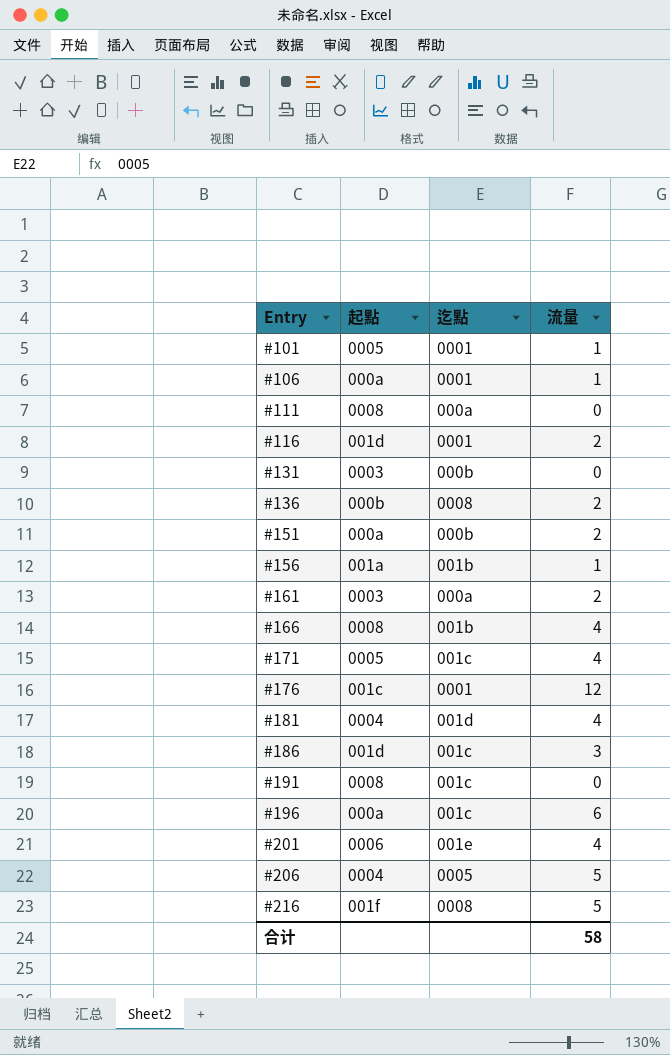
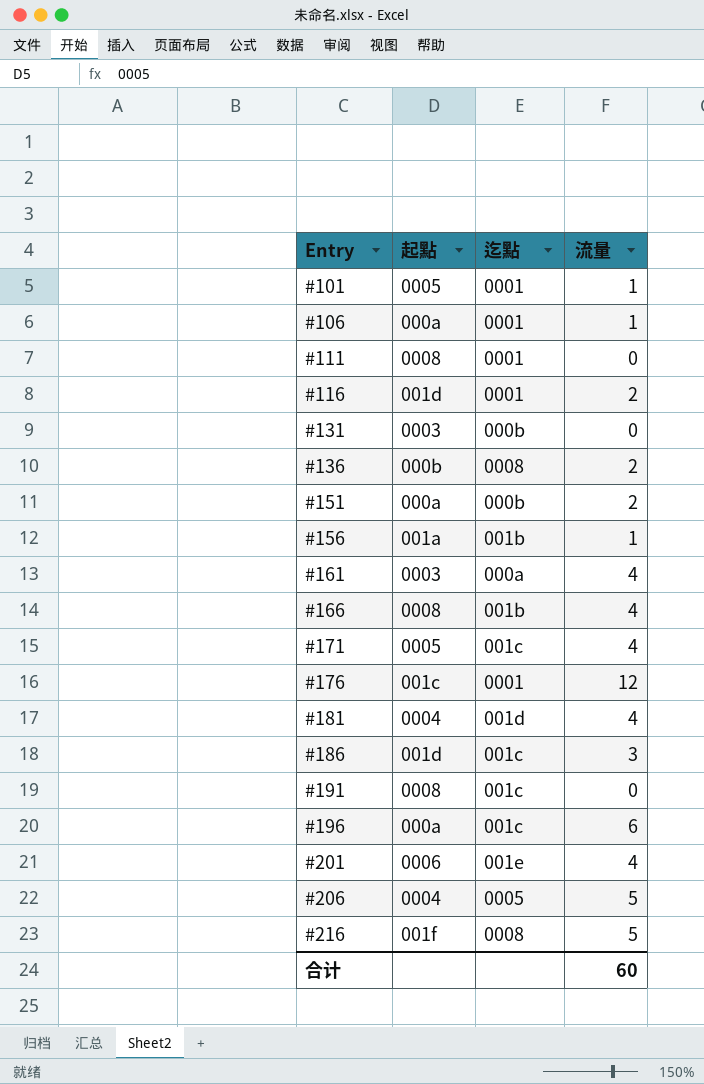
#111 | 迄點: 000a -> 0001
#161 | 流量: 2 -> 4
合计 | 流量: 58 -> 60

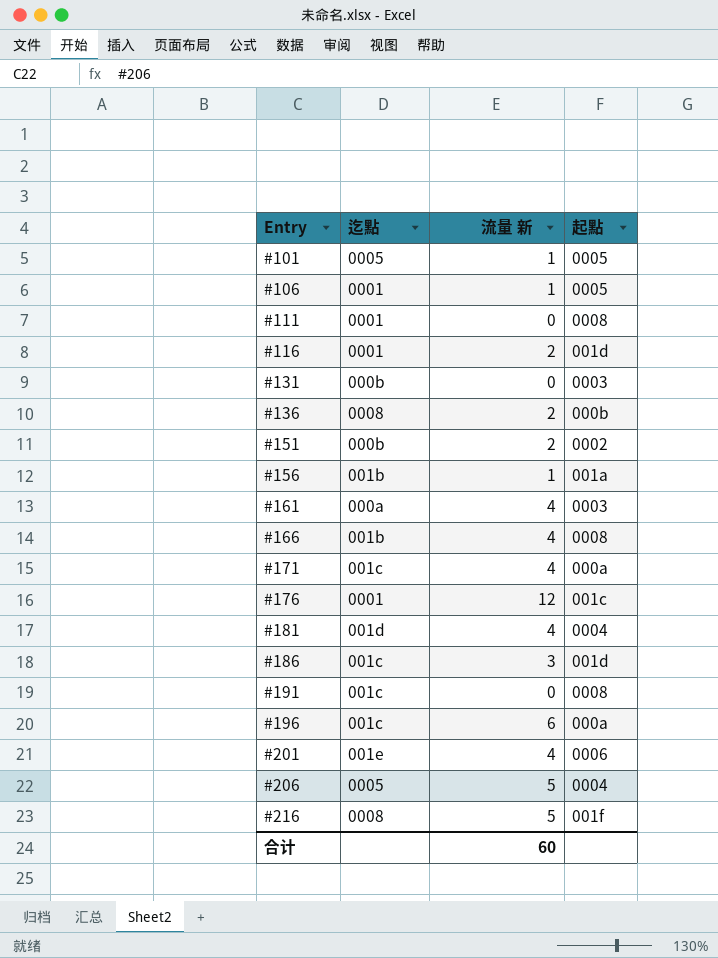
column name: 流量 -> 流量 新
column 起點 | position: 2 -> 4
#101 | 迄點: 0001 -> 0005
#106 | 起點: 000a -> 0005
#151 | 起點: 000a -> 0002
#171 | 起點: 0005 -> 000a

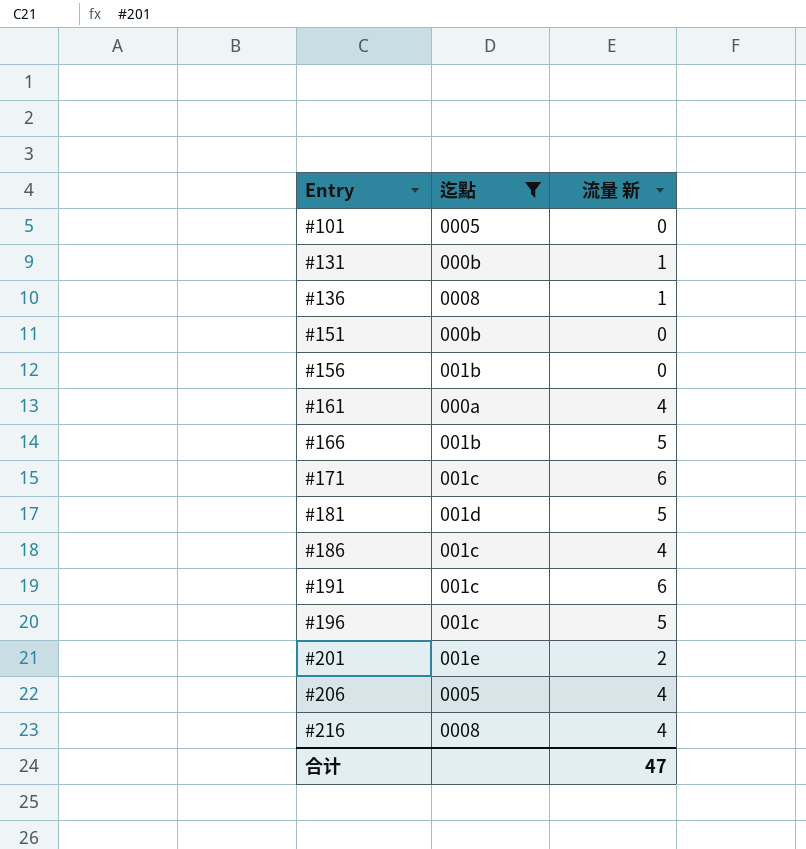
filter: none -> 迄點 != 0001
column 起點 | position: 4 -> none
#101 | 流量 新: 1 -> 0
#131 | 流量 新: 0 -> 1
#136 | 流量 新: 2 -> 1
#151 | 流量 新: 2 -> 0
#156 | 流量 新: 1 -> 0
#166 | 流量 新: 4 -> 5
#171 | 流量 新: 4 -> 6
#181 | 流量 新: 4 -> 5
#186 | 流量 新: 3 -> 4
#191 | 流量 新: 0 -> 6
#196 | 流量 新: 6 -> 5
#201 | 流量 新: 4 -> 2
#206 | 流量 新: 5 -> 4
#216 | 流量 新: 5 -> 4
合计 | 流量 新: 60 -> 47

